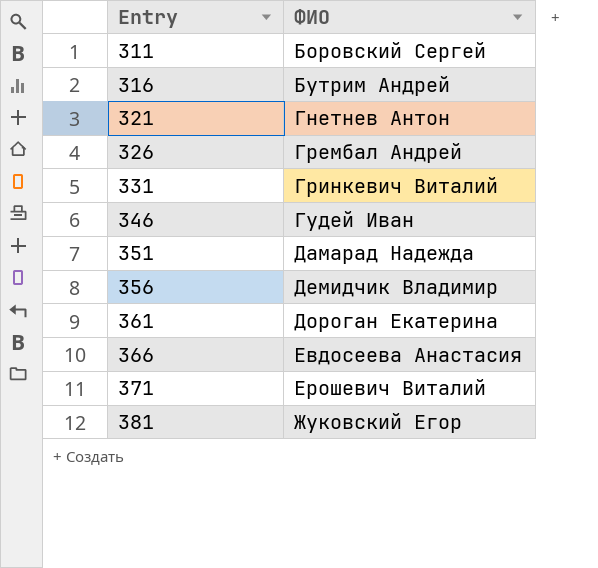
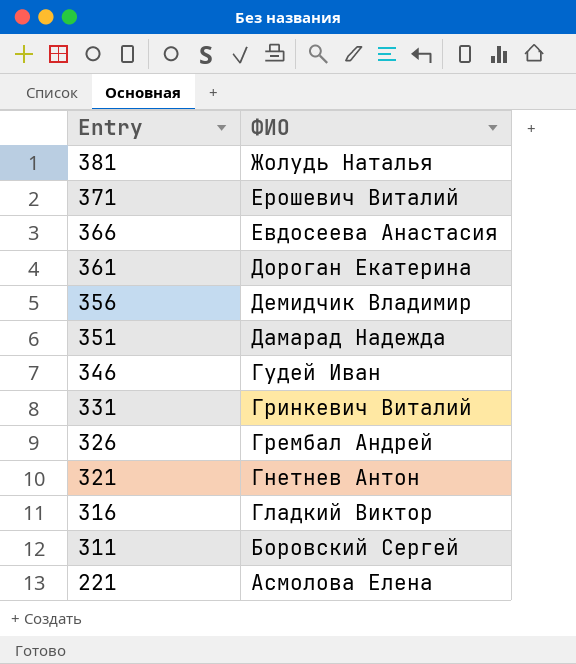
row order: Entry ascending -> Entry descending
381 | ФИО: Жуковский Егоp -> Жолудь Наталья
316 | ФИО: Бутрим Андрей -> Гладкий Виктор
row 221: none -> Асмолова Елена

